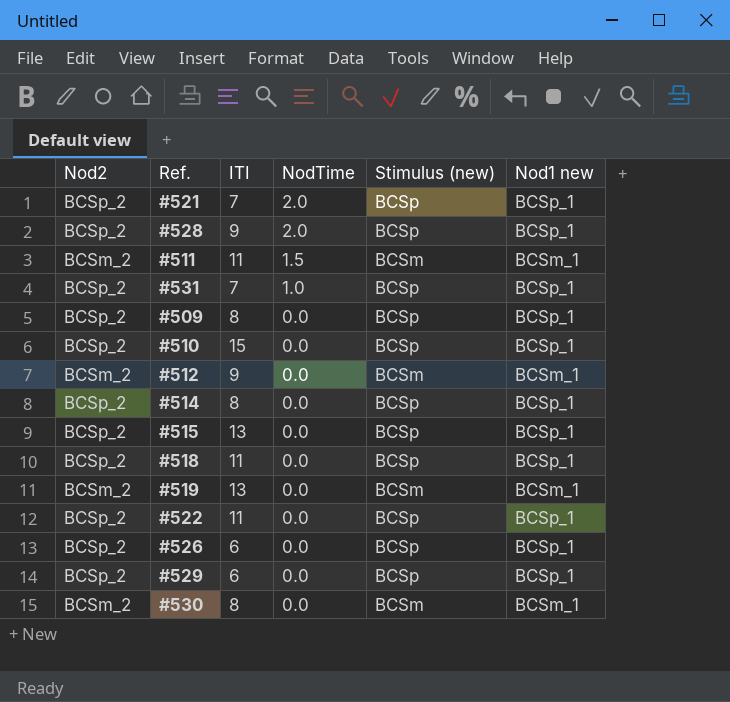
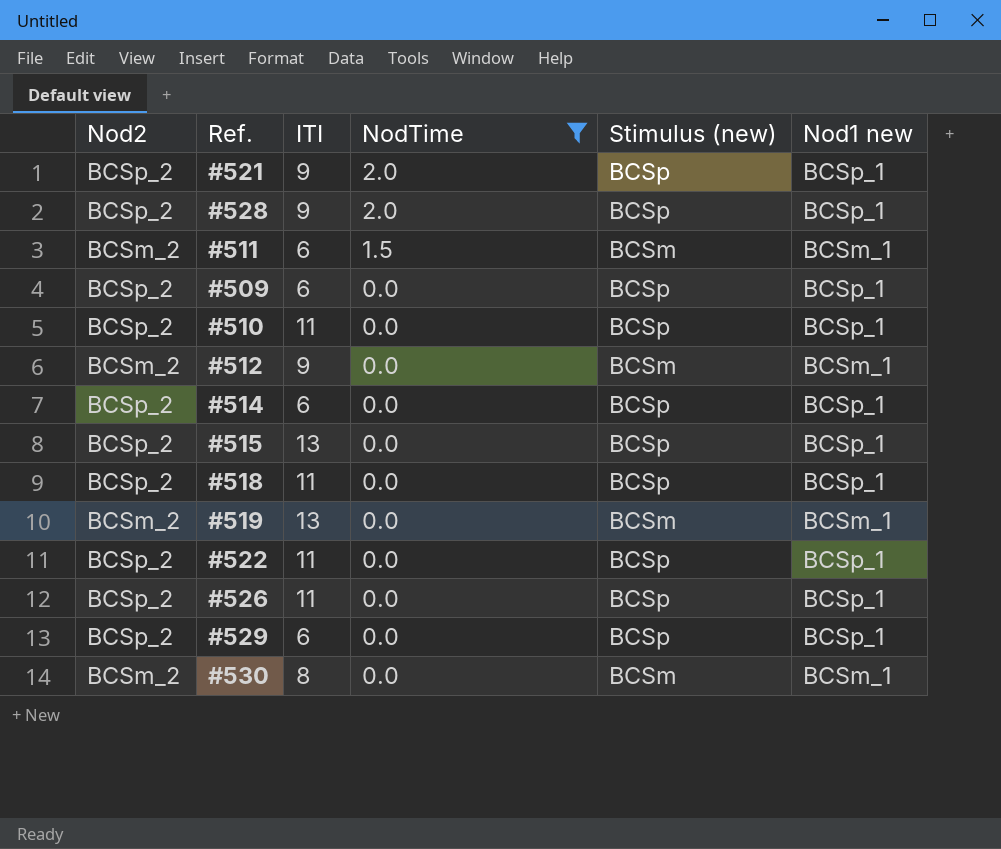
filter: none -> NodTime != 1.0
#521 | ITI: 7 -> 9
#511 | ITI: 11 -> 6
#509 | ITI: 8 -> 6
#510 | ITI: 15 -> 11
#514 | ITI: 8 -> 6
#526 | ITI: 6 -> 11

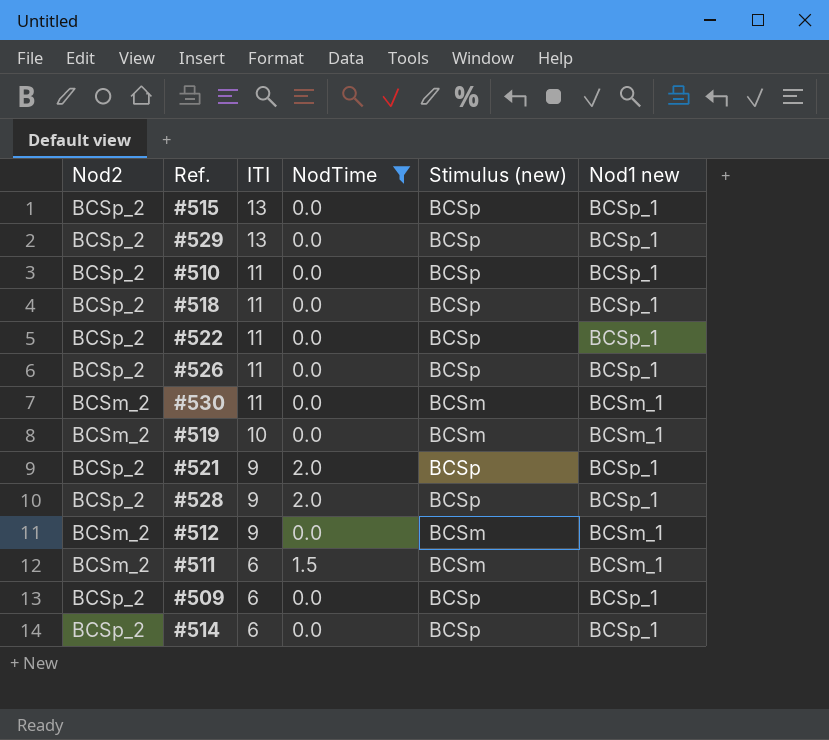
row order: NodTime descending -> ITI descending
#529 | ITI: 6 -> 13
#530 | ITI: 8 -> 11
#519 | ITI: 13 -> 10

